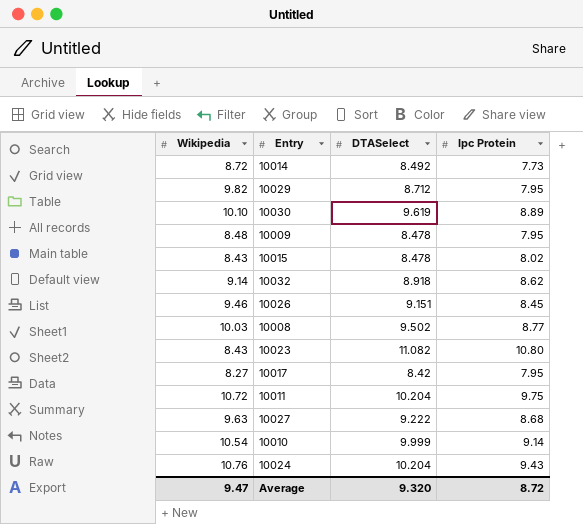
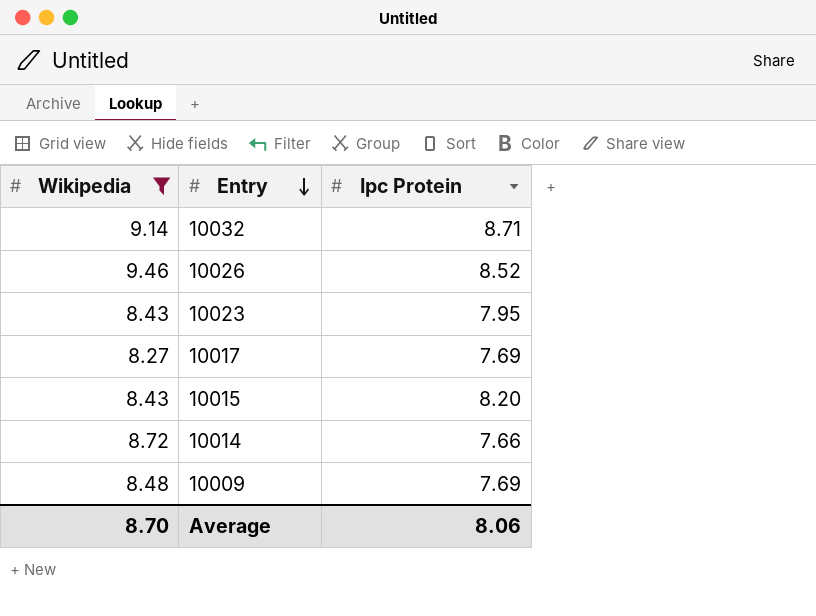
filter: none -> Wikipedia <= 9.46
row order: none -> Entry descending
column DTASelect | position: 3 -> none
10032 | Ipc Protein: 8.62 -> 8.71
10026 | Ipc Protein: 8.45 -> 8.52
10023 | Ipc Protein: 10.80 -> 7.95
10017 | Ipc Protein: 7.95 -> 7.69
10015 | Ipc Protein: 8.02 -> 8.20
10014 | Ipc Protein: 7.73 -> 7.66
10009 | Ipc Protein: 7.95 -> 7.69
Average | Wikipedia: 9.47 -> 8.70
Average | Ipc Protein: 8.72 -> 8.06

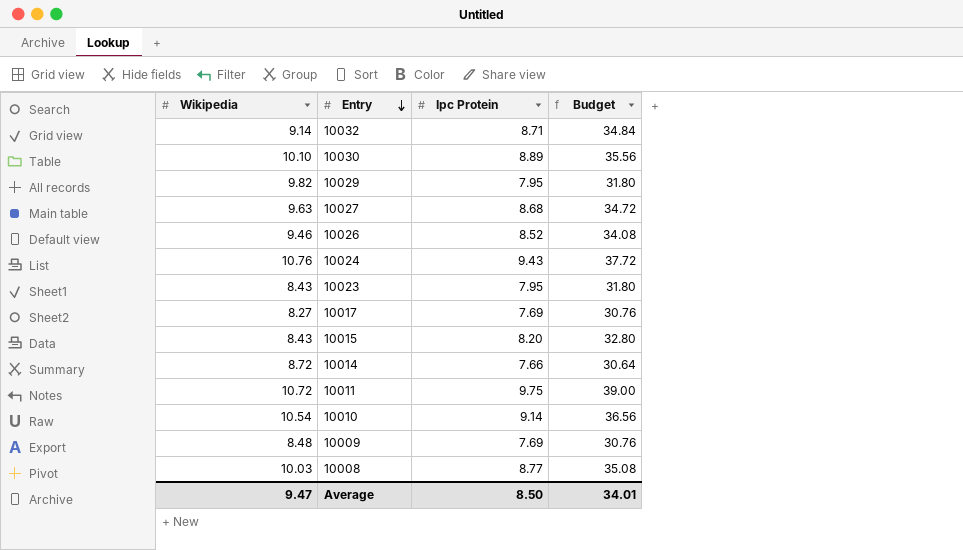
filter: Wikipedia <= 9.46 -> none
column Budget | formula: none -> [Ipc Protein] * 4
Average | Wikipedia: 8.70 -> 9.47
Average | Ipc Protein: 8.06 -> 8.50

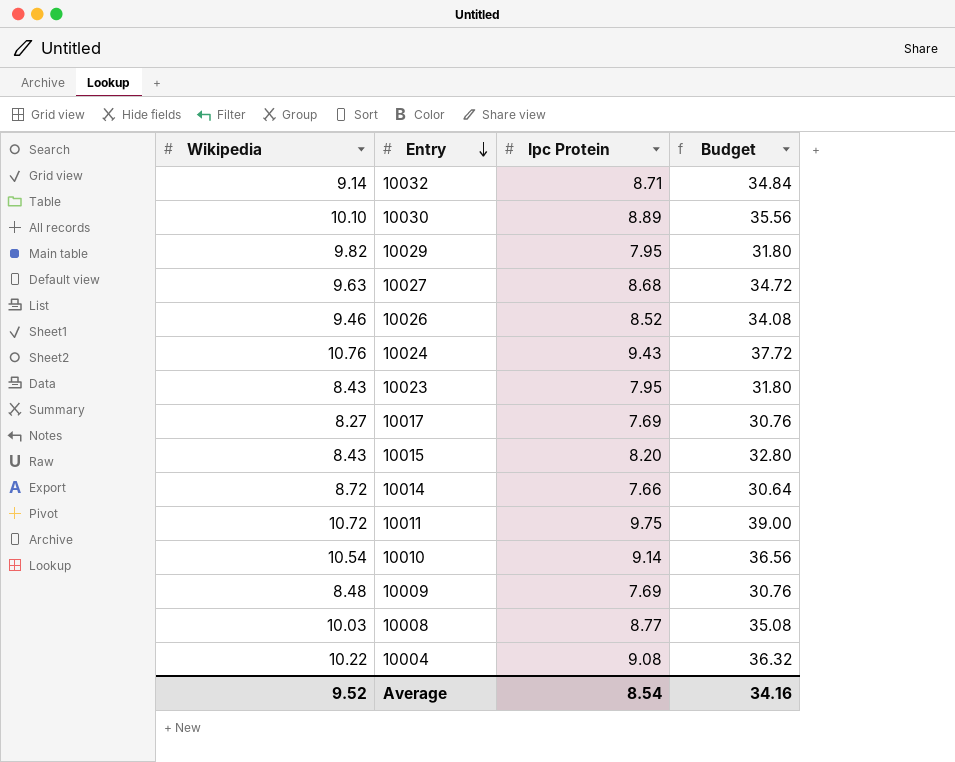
row 10004: none -> 10.22 | 9.08 | 36.32
Average | Wikipedia: 9.47 -> 9.52
Average | Ipc Protein: 8.50 -> 8.54
Average | Budget: 34.01 -> 34.16

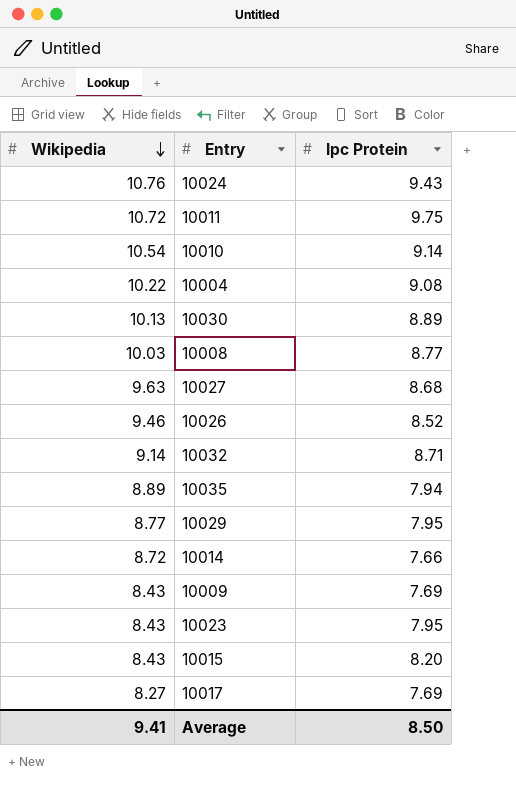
row order: Entry descending -> Wikipedia descending
column Budget | formula: [Ipc Protein] * 4 -> none
10030 | Wikipedia: 10.10 -> 10.13
row 10035: none -> 8.89 | 7.94
10029 | Wikipedia: 9.82 -> 8.77
10009 | Wikipedia: 8.48 -> 8.43
Average | Wikipedia: 9.52 -> 9.41
Average | Ipc Protein: 8.54 -> 8.50

